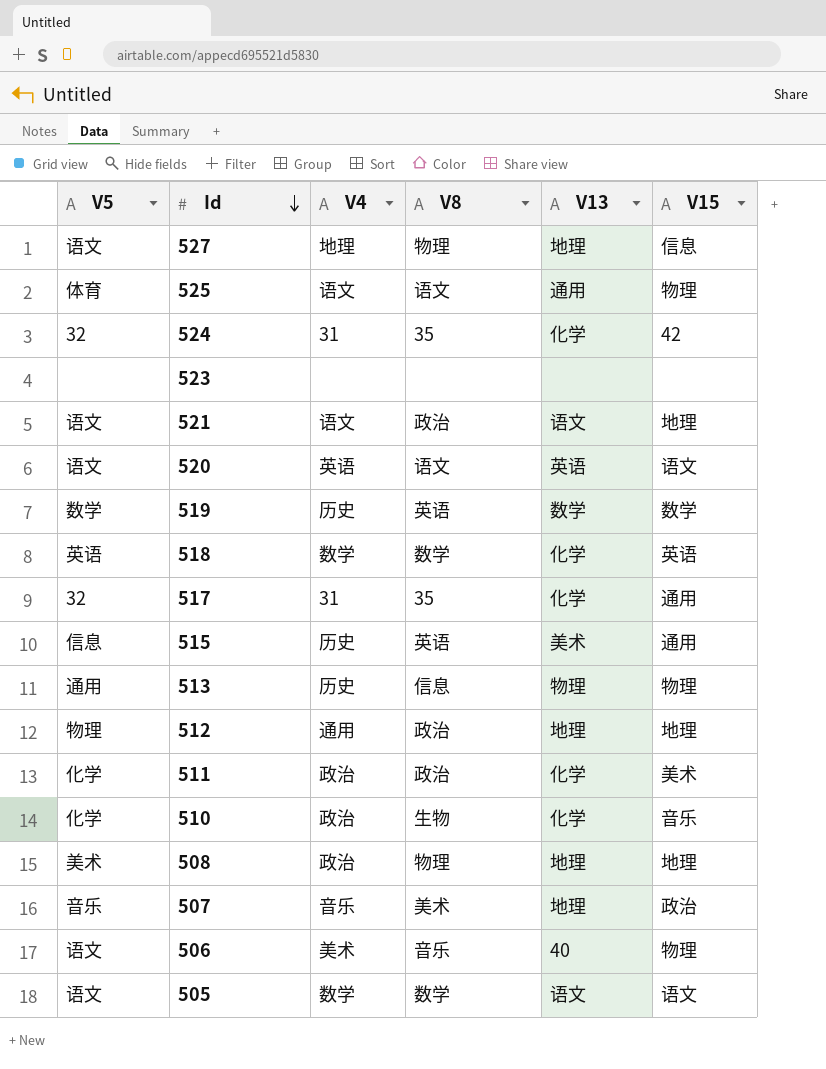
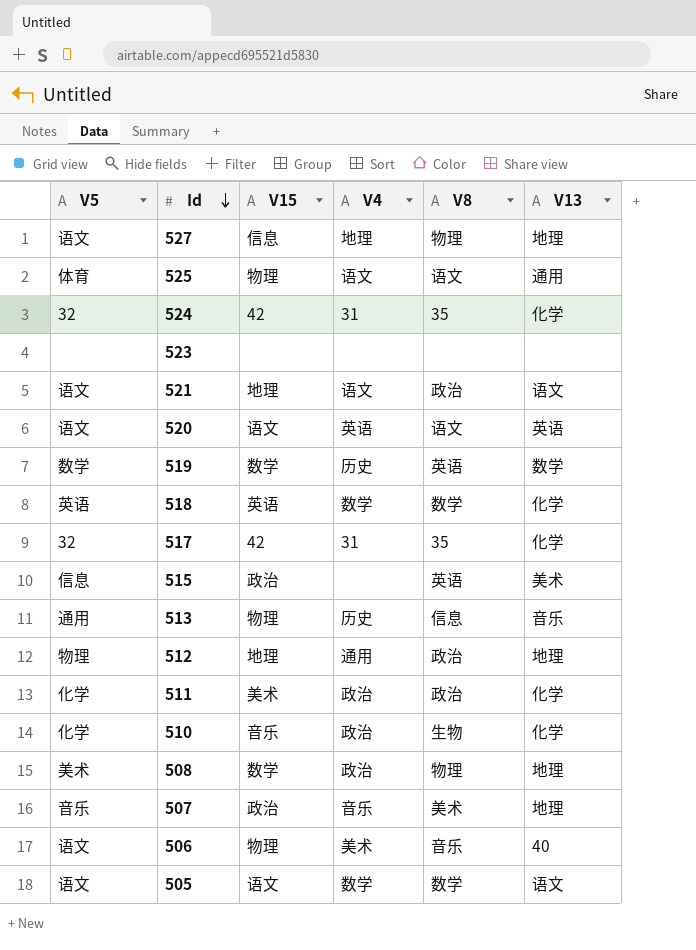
column V15 | position: 6 -> 3
517 | V15: 通用 -> 42
515 | V15: 通用 -> 政治
515 | V4: 历史 -> none
513 | V13: 物理 -> 音乐
508 | V15: 地理 -> 数学

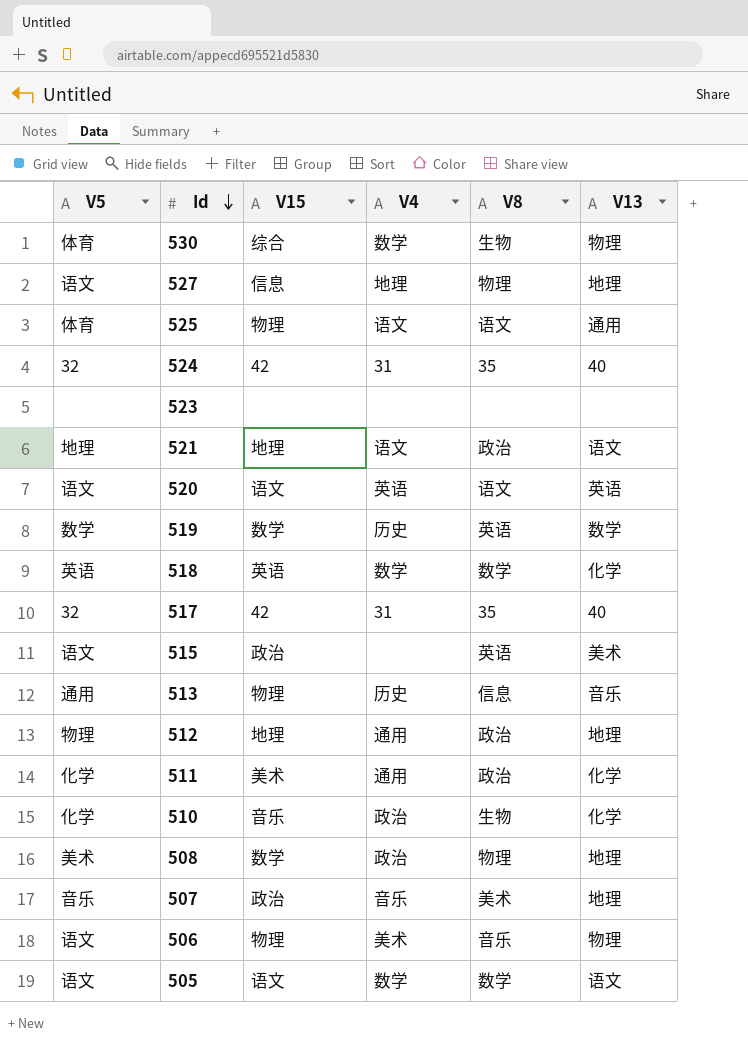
row 530: none -> 体育 | 综合 | 数学 | 生物 | 物理
524 | V13: 化学 -> 40
521 | V5: 语文 -> 地理
517 | V13: 化学 -> 40
515 | V5: 信息 -> 语文
511 | V4: 政治 -> 通用
506 | V13: 40 -> 物理

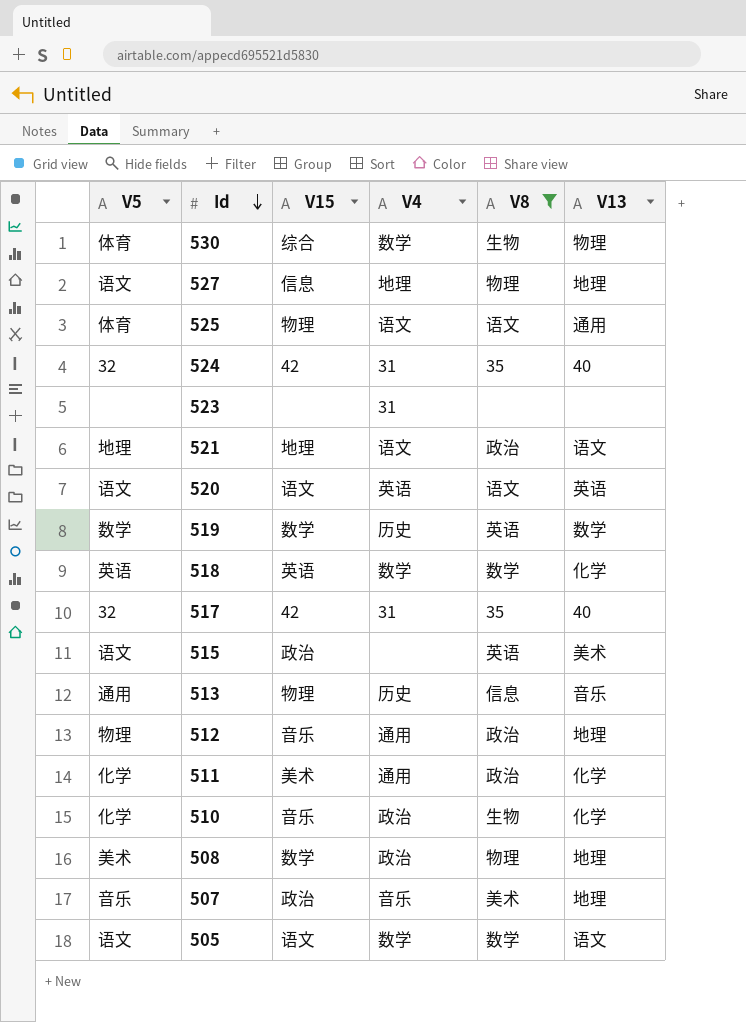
filter: none -> V8 != 音乐
523 | V4: none -> 31
512 | V15: 地理 -> 音乐

